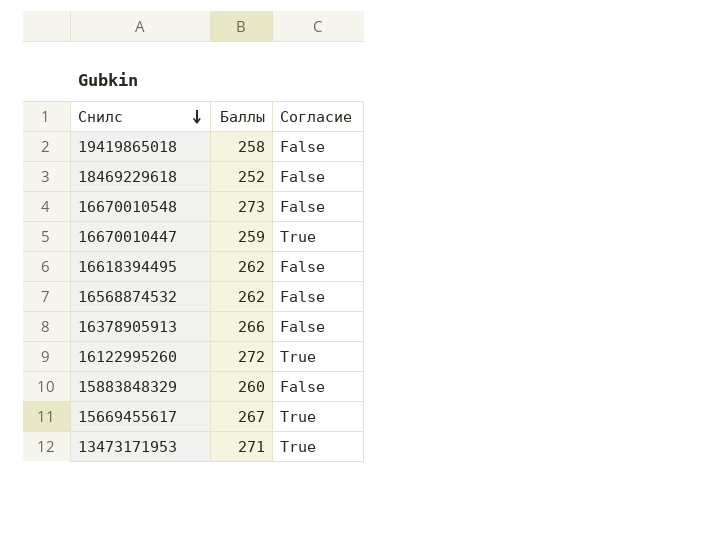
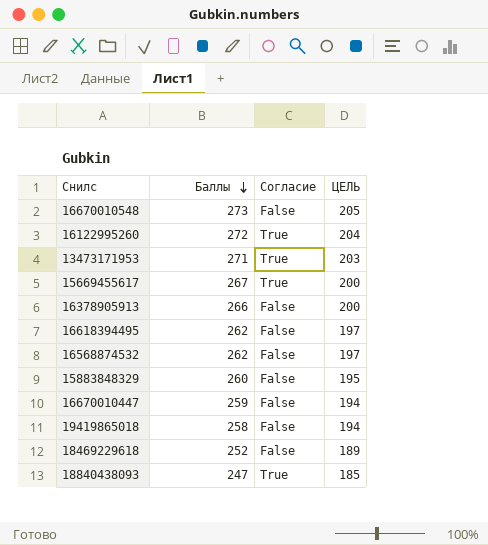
row order: Снилс descending -> Баллы descending
column ЦЕЛЬ | formula: none -> [Баллы] * 0,75
16670010447 | Согласие: True -> False
row 18840438093: none -> 247 | True | 185

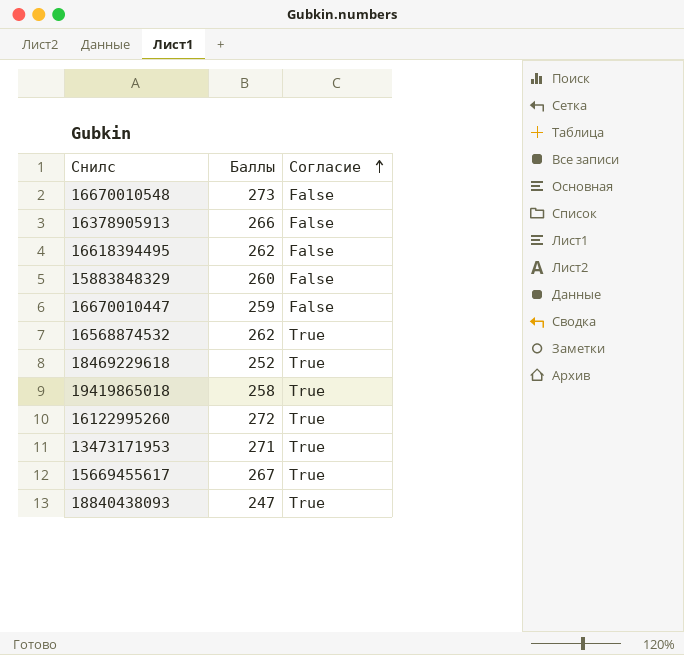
row order: Баллы descending -> Согласие ascending
column ЦЕЛЬ | formula: [Баллы] * 0,75 -> none
16568874532 | Согласие: False -> True
18469229618 | Согласие: False -> True
19419865018 | Согласие: False -> True

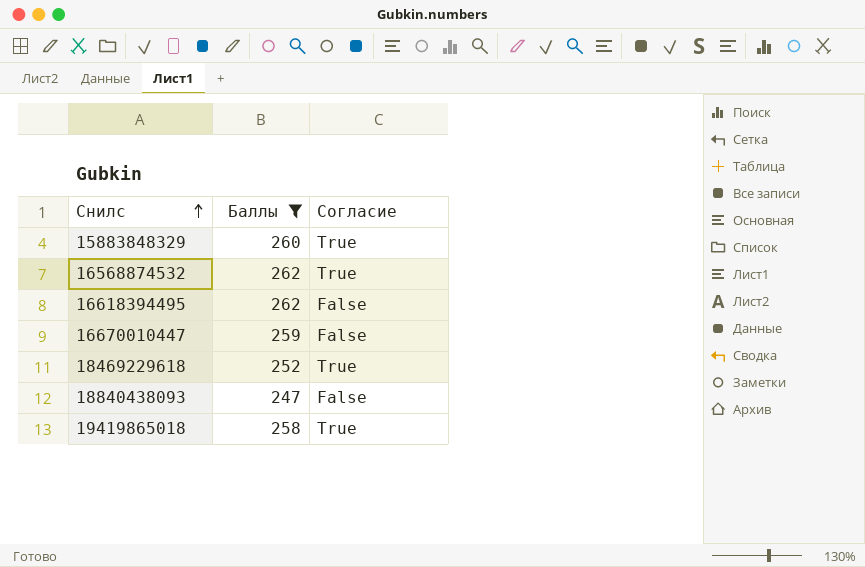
filter: none -> Баллы <= 262
row order: Согласие ascending -> Снилс ascending
15883848329 | Согласие: False -> True
18840438093 | Согласие: True -> False

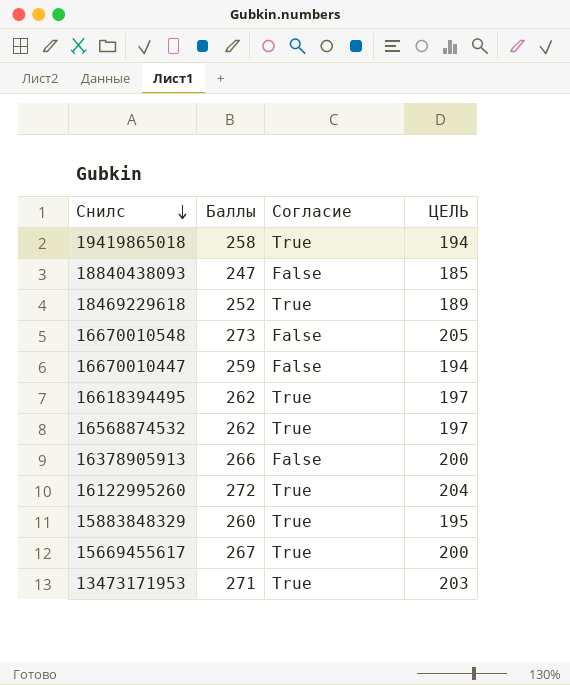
filter: Баллы <= 262 -> none
row order: Снилс ascending -> Снилс descending
column ЦЕЛЬ | formula: none -> [Баллы] * 0,75
16618394495 | Согласие: False -> True

